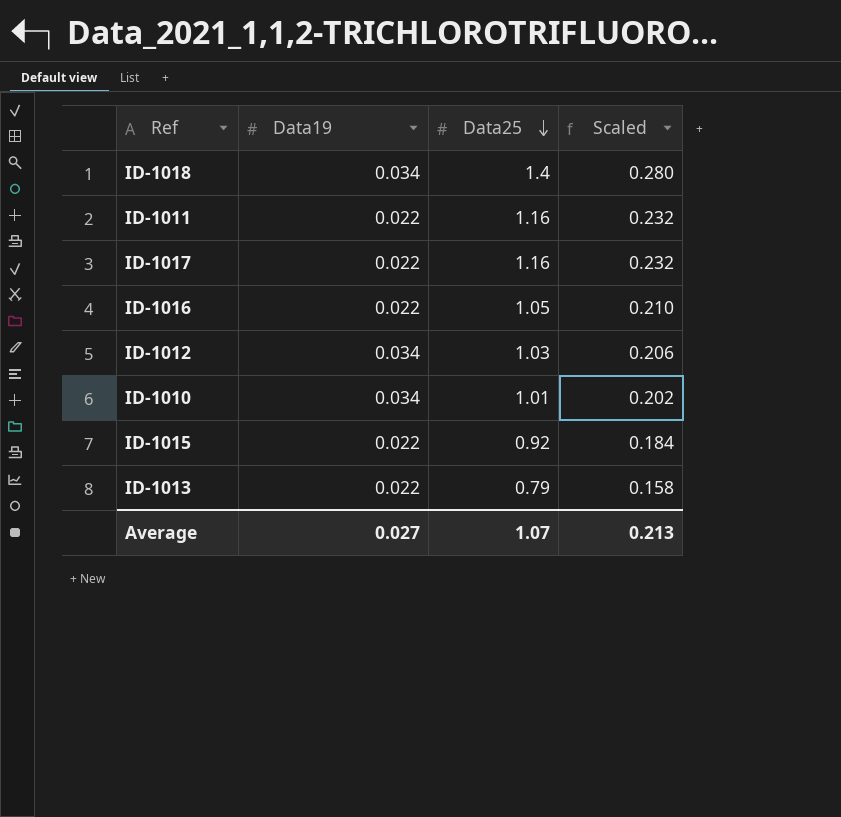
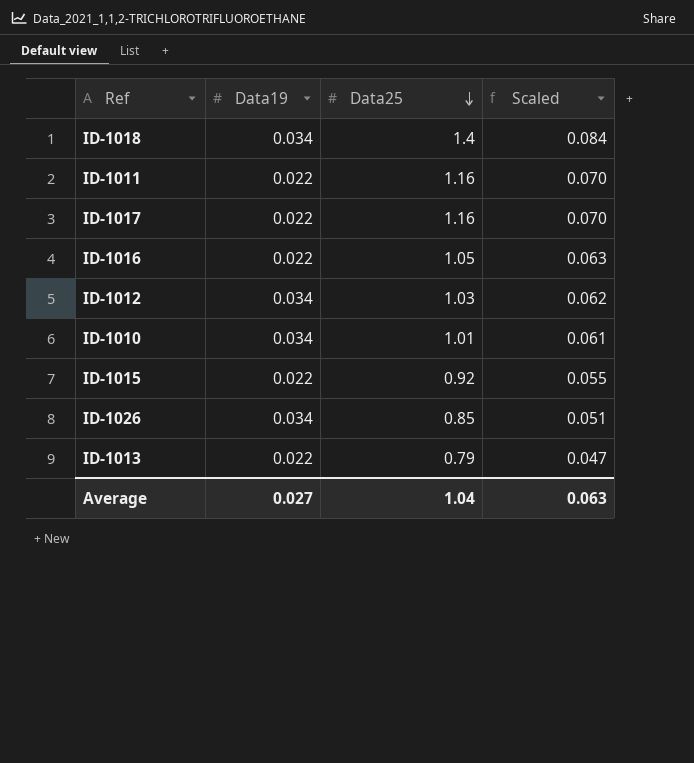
column Scaled | formula: [Data25] * 0.2 -> [Data25] * 0.06
row ID-1026: none -> 0.034 | 0.85 | 0.051
Average | Data25: 1.07 -> 1.04
Average | Scaled: 0.213 -> 0.063

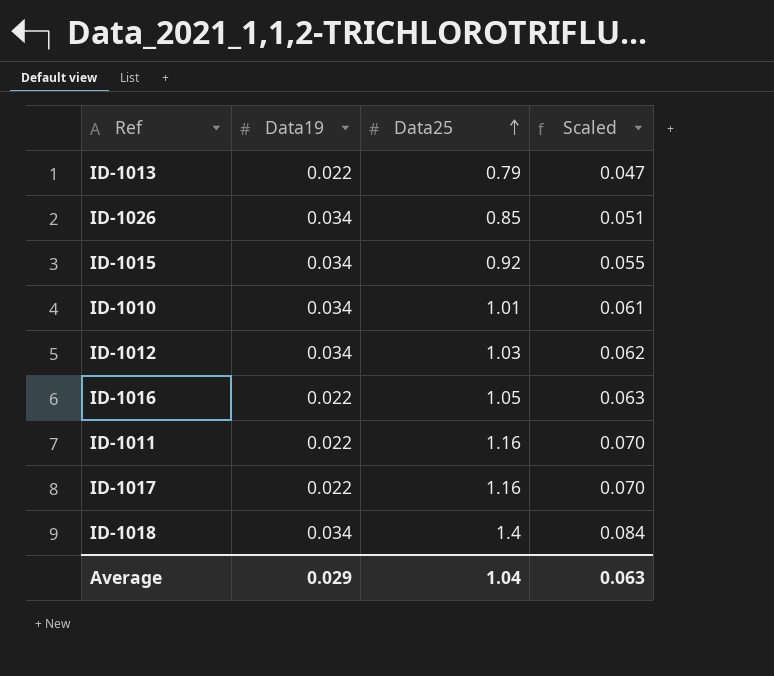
row order: Data25 descending -> Data25 ascending
ID-1015 | Data19: 0.022 -> 0.034
Average | Data19: 0.027 -> 0.029

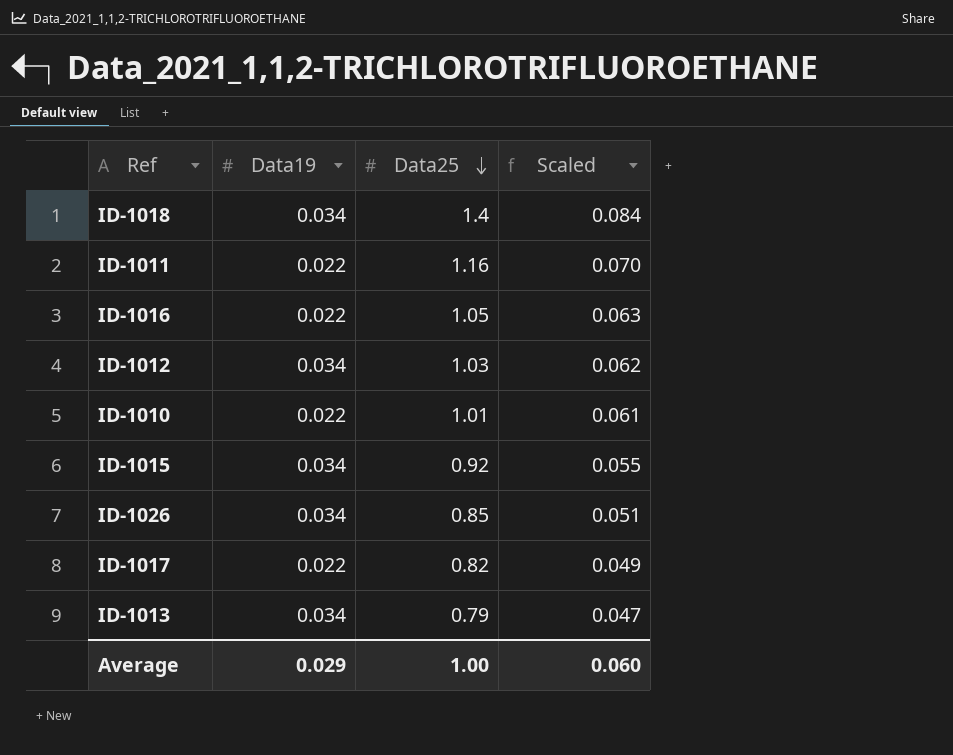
row order: Data25 ascending -> Data25 descending
ID-1010 | Data19: 0.034 -> 0.022
ID-1017 | Data25: 1.16 -> 0.82
ID-1017 | Scaled: 0.070 -> 0.049
ID-1013 | Data19: 0.022 -> 0.034
Average | Data25: 1.04 -> 1.00
Average | Scaled: 0.063 -> 0.060

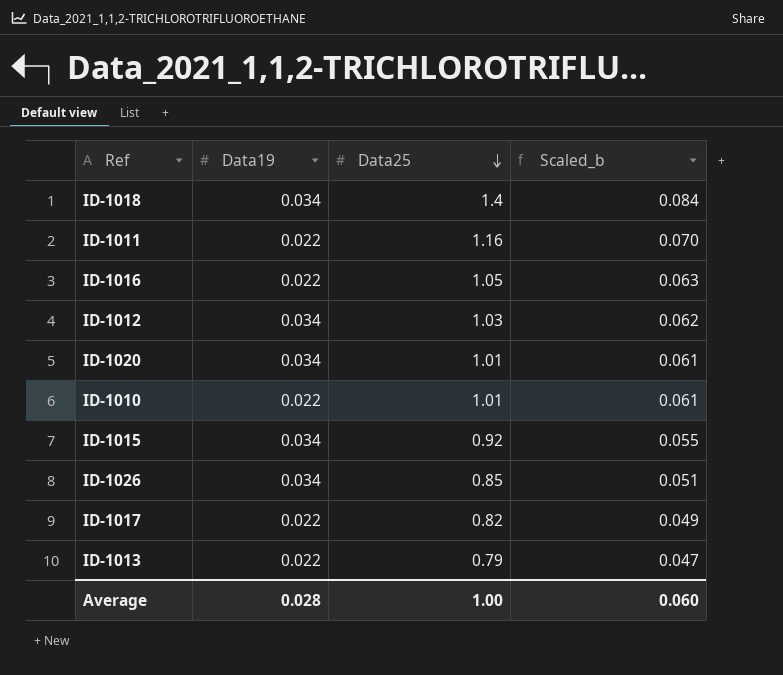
column name: Scaled -> Scaled_b
row ID-1020: none -> 0.034 | 1.01 | 0.061
ID-1013 | Data19: 0.034 -> 0.022
Average | Data19: 0.029 -> 0.028

